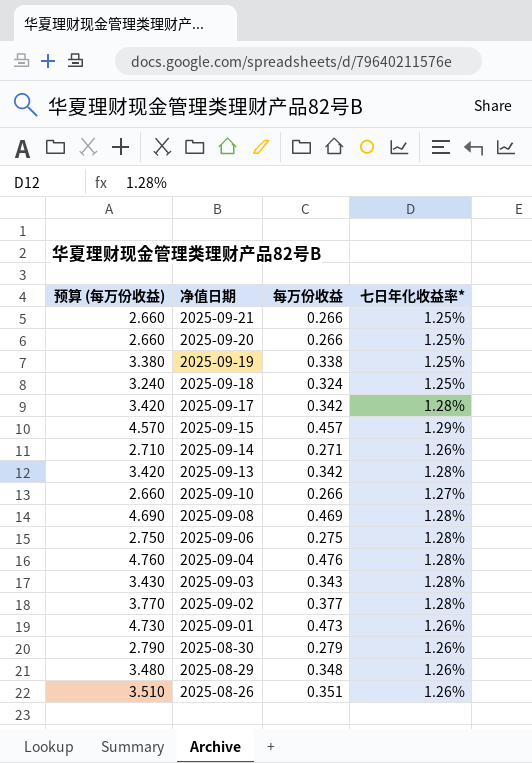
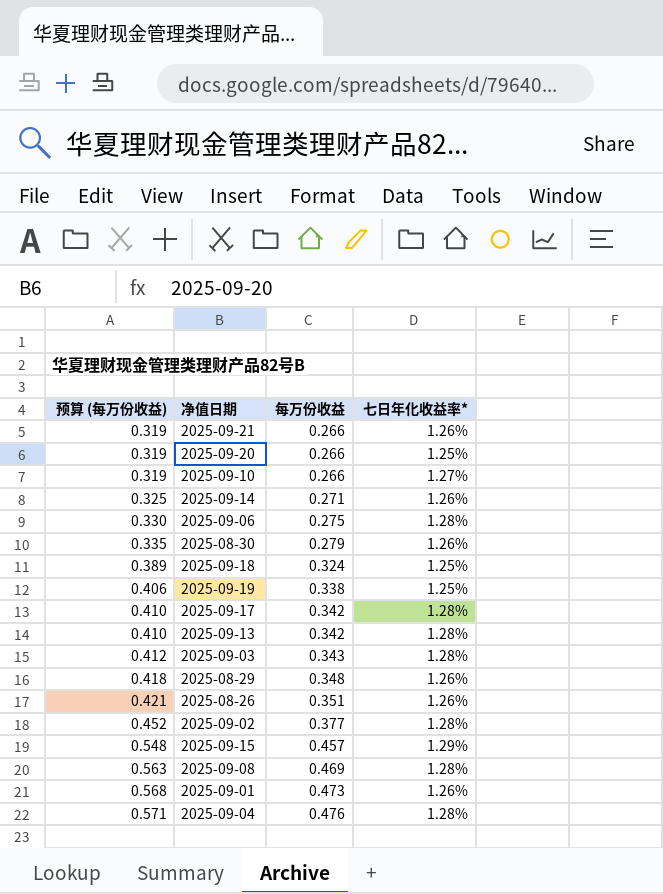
row order: 净值日期 descending -> 预算 (每万份收益) ascending
column 预算 (每万份收益) | formula: [每万份收益] * 10 -> [每万份收益] * 1.2
2025-09-21 | 七日年化收益率*: 1.25% -> 1.26%

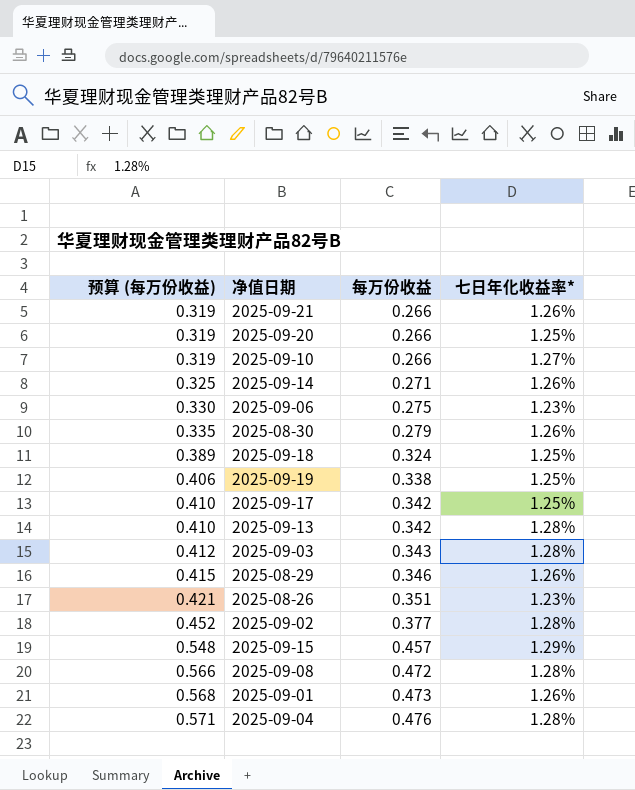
2025-09-06 | 七日年化收益率*: 1.28% -> 1.23%
2025-09-17 | 七日年化收益率*: 1.28% -> 1.25%
2025-08-29 | 预算 (每万份收益): 0.418 -> 0.415
2025-08-29 | 每万份收益: 0.348 -> 0.346
2025-08-26 | 七日年化收益率*: 1.26% -> 1.23%
2025-09-08 | 预算 (每万份收益): 0.563 -> 0.566
2025-09-08 | 每万份收益: 0.469 -> 0.472

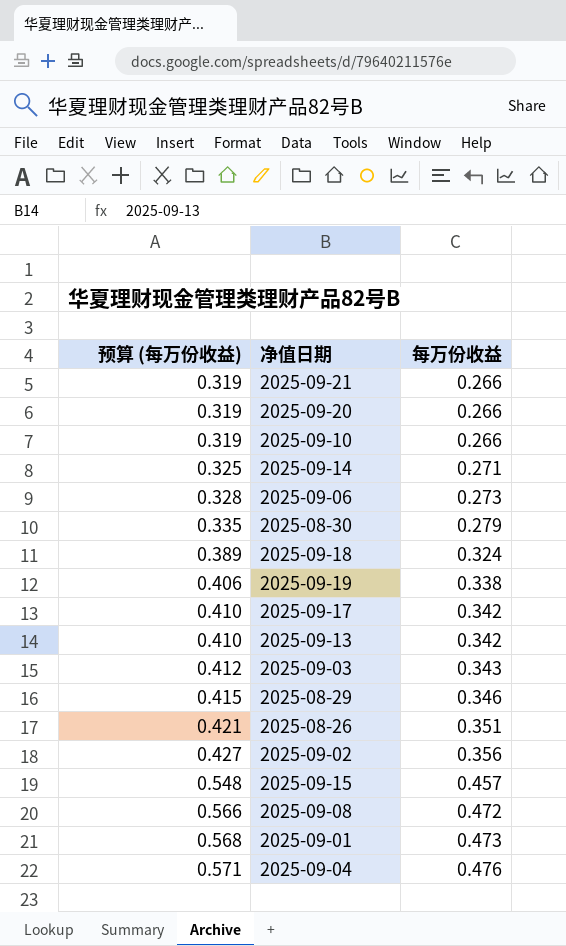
column 七日年化收益率* | position: 4 -> none
2025-09-06 | 预算 (每万份收益): 0.330 -> 0.328
2025-09-06 | 每万份收益: 0.275 -> 0.273
2025-09-02 | 预算 (每万份收益): 0.452 -> 0.427
2025-09-02 | 每万份收益: 0.377 -> 0.356

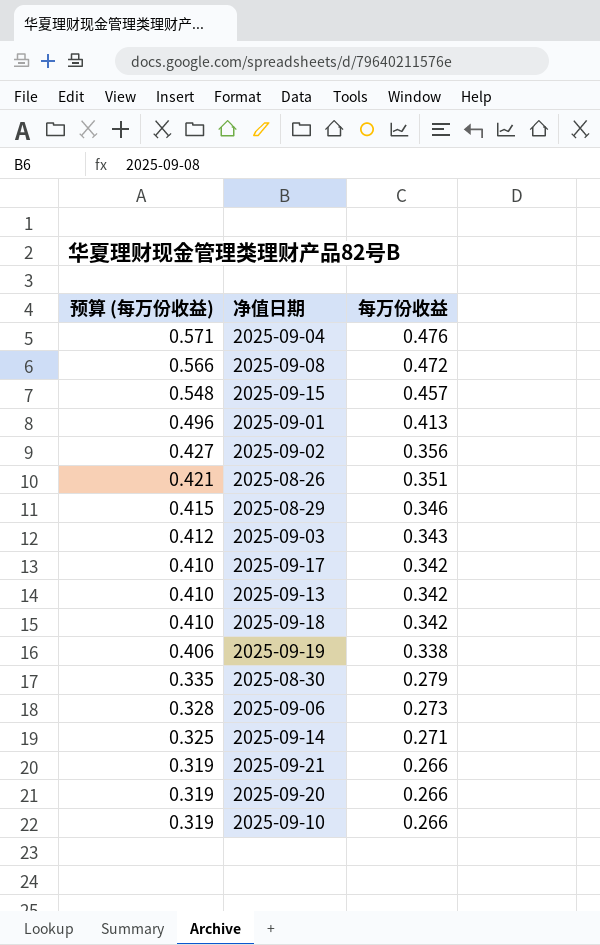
row order: 预算 (每万份收益) ascending -> 预算 (每万份收益) descending
2025-09-01 | 预算 (每万份收益): 0.568 -> 0.496
2025-09-01 | 每万份收益: 0.473 -> 0.413
2025-09-18 | 预算 (每万份收益): 0.389 -> 0.410
2025-09-18 | 每万份收益: 0.324 -> 0.342

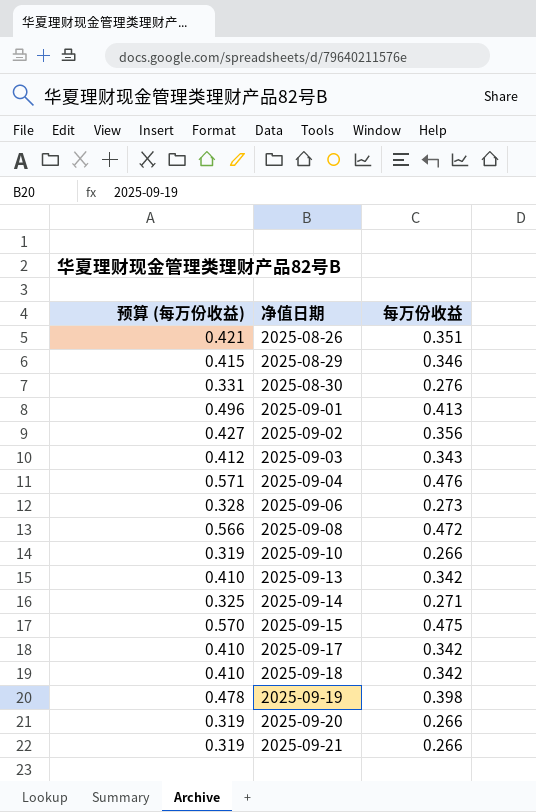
row order: 预算 (每万份收益) descending -> 净值日期 ascending
2025-08-30 | 预算 (每万份收益): 0.335 -> 0.331
2025-08-30 | 每万份收益: 0.279 -> 0.276
2025-09-15 | 预算 (每万份收益): 0.548 -> 0.570
2025-09-15 | 每万份收益: 0.457 -> 0.475
2025-09-19 | 预算 (每万份收益): 0.406 -> 0.478
2025-09-19 | 每万份收益: 0.338 -> 0.398

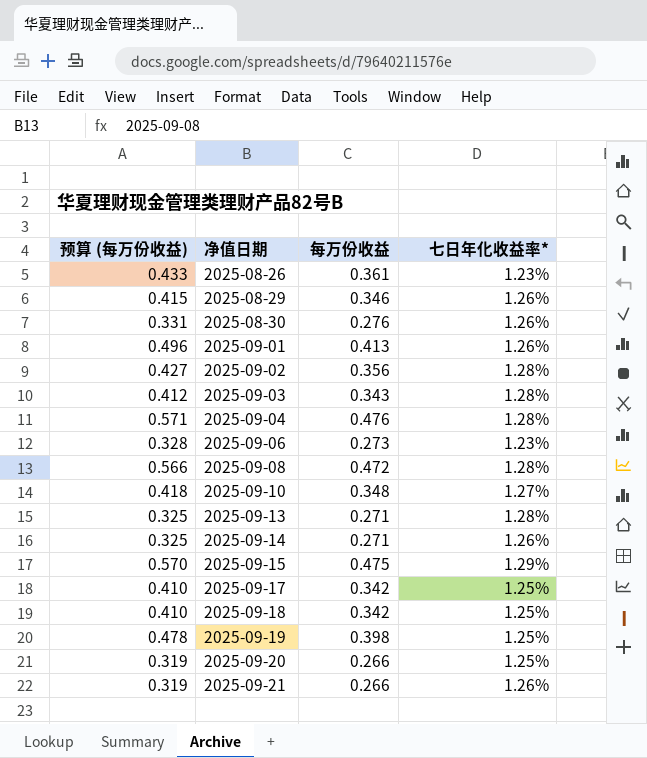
column 七日年化收益率* | position: none -> 4
2025-08-26 | 预算 (每万份收益): 0.421 -> 0.433
2025-08-26 | 每万份收益: 0.351 -> 0.361
2025-09-10 | 预算 (每万份收益): 0.319 -> 0.418
2025-09-10 | 每万份收益: 0.266 -> 0.348
2025-09-13 | 预算 (每万份收益): 0.410 -> 0.325
2025-09-13 | 每万份收益: 0.342 -> 0.271

